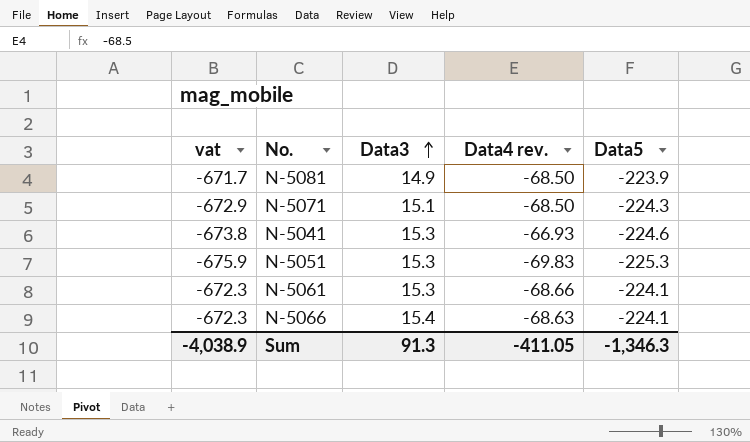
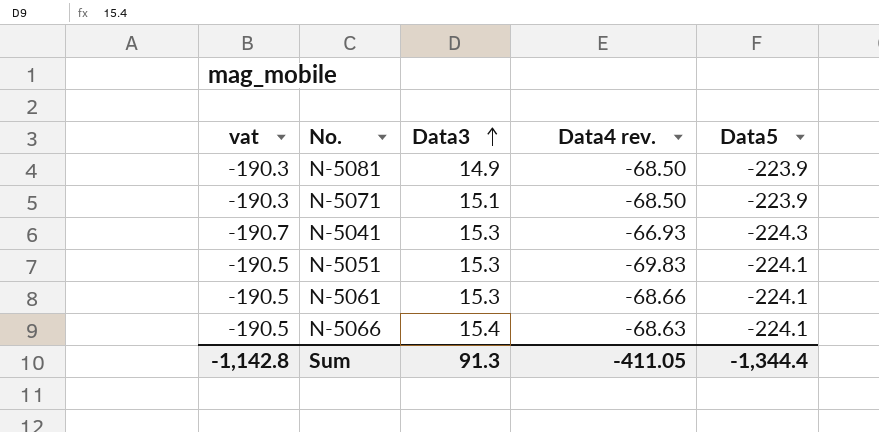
column vat | formula: [Data5] * 3 -> [Data5] * 0.85
N-5071 | Data5: -224.3 -> -223.9
N-5041 | Data5: -224.6 -> -224.3
N-5051 | Data5: -225.3 -> -224.1
Sum | vat: -4,038.9 -> -1,142.8
Sum | Data5: -1,346.3 -> -1,344.4

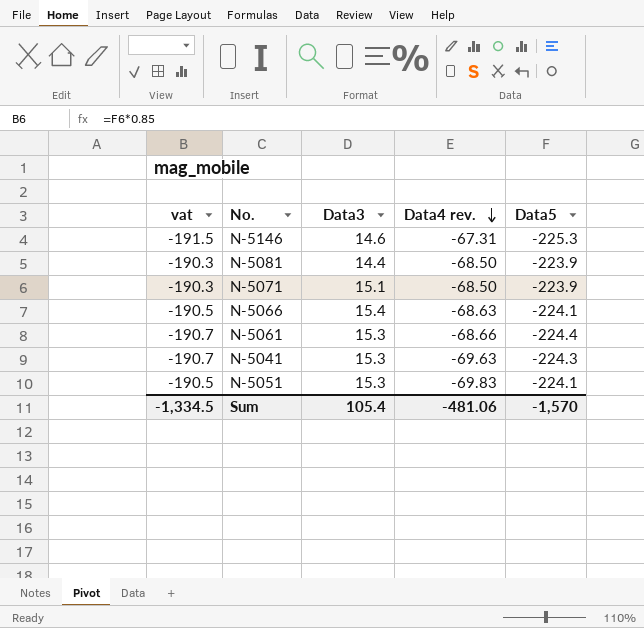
row order: Data3 ascending -> Data4 rev. descending
row N-5146: none -> -191.5 | 14.6 | -67.31 | -225.3
N-5081 | Data3: 14.9 -> 14.4
N-5061 | vat: -190.5 -> -190.7
N-5061 | Data5: -224.1 -> -224.4
N-5041 | Data4 rev.: -66.93 -> -69.63
Sum | vat: -1,142.8 -> -1,334.5
Sum | Data3: 91.3 -> 105.4
Sum | Data4 rev.: -411.05 -> -481.06
Sum | Data5: -1,344.4 -> -1,570

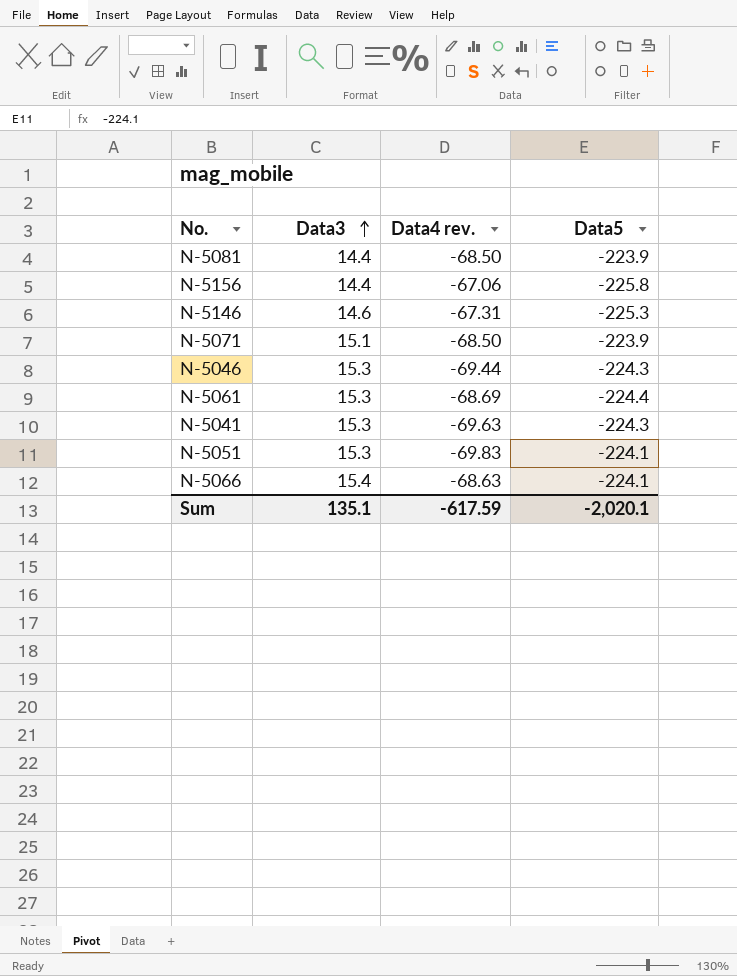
row order: Data4 rev. descending -> Data3 ascending
column vat | formula: [Data5] * 0.85 -> none
row N-5156: none -> 14.4 | -67.06 | -225.8
row N-5046: none -> 15.3 | -69.44 | -224.3
N-5061 | Data4 rev.: -68.66 -> -68.69
Sum | Data3: 105.4 -> 135.1
Sum | Data4 rev.: -481.06 -> -617.59
Sum | Data5: -1,570 -> -2,020.1

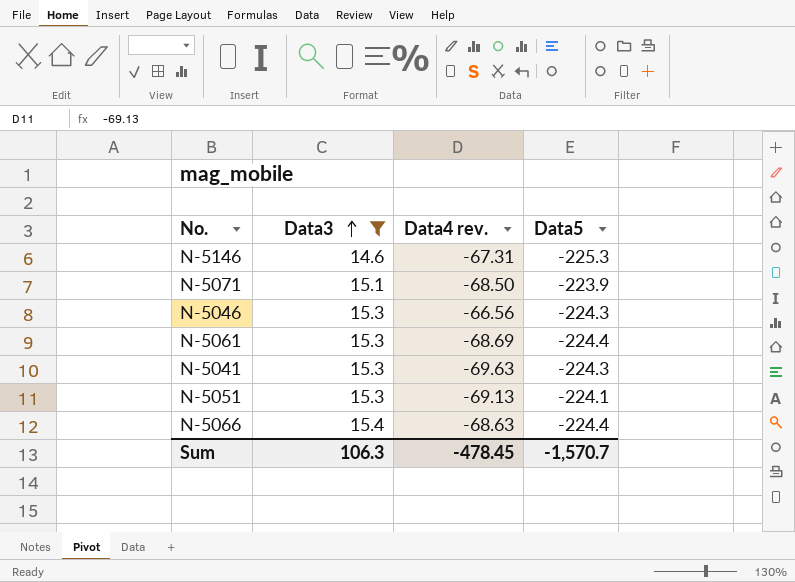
filter: none -> Data3 != 14.4
N-5046 | Data4 rev.: -69.44 -> -66.56
N-5051 | Data4 rev.: -69.83 -> -69.13
N-5066 | Data5: -224.1 -> -224.4
Sum | Data3: 135.1 -> 106.3
Sum | Data4 rev.: -617.59 -> -478.45
Sum | Data5: -2,020.1 -> -1,570.7

